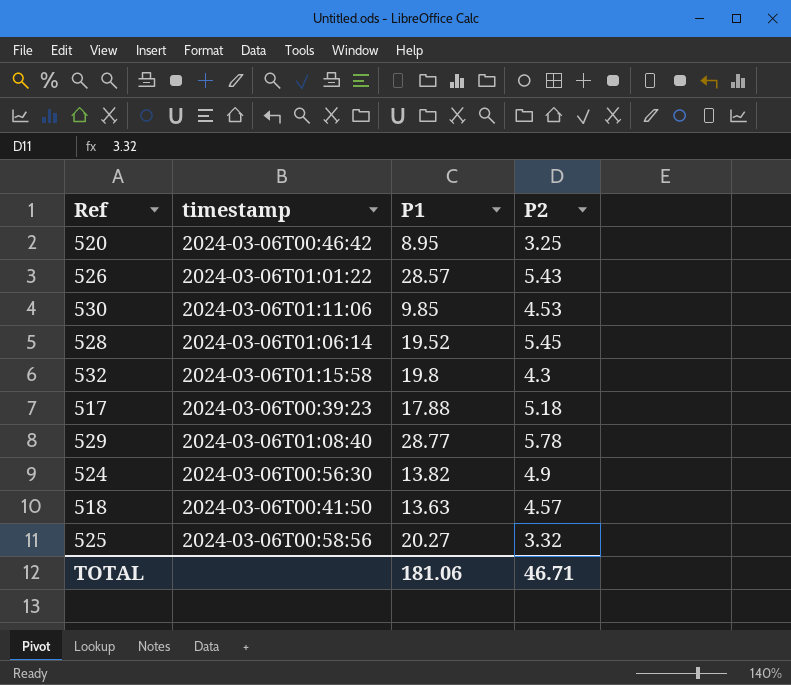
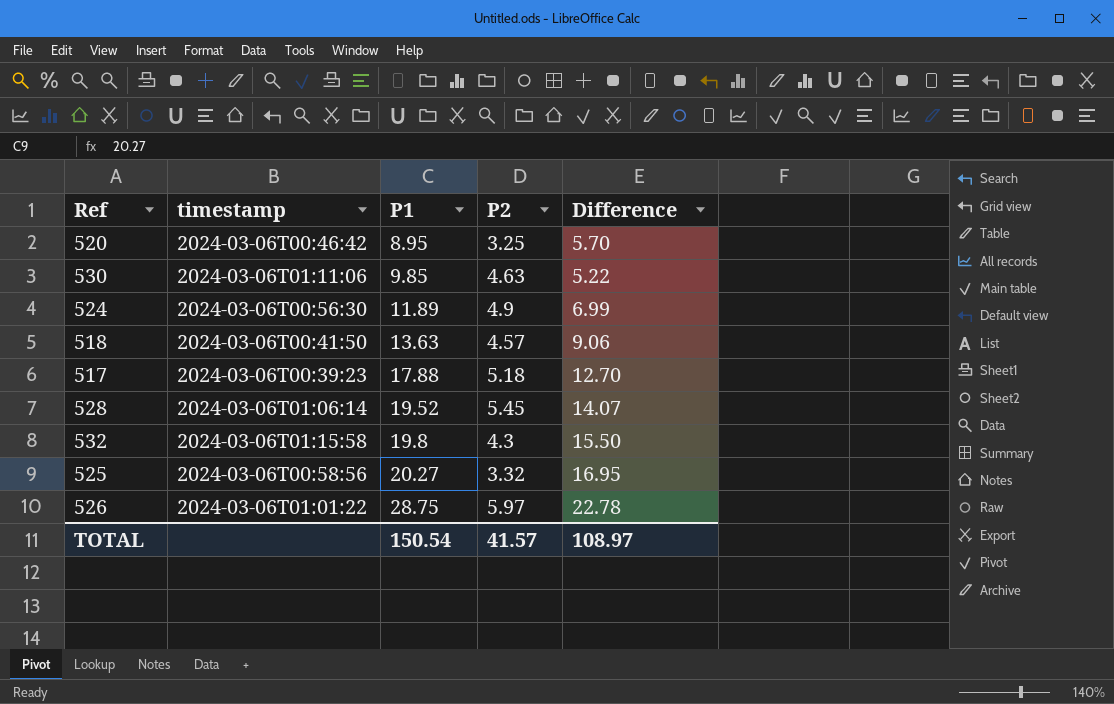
row order: none -> P1 ascending
column Difference | formula: none -> [P1] - [P2]
row 529: 2024-03-06T01:08:40 | 28.77 | 5.78 -> none
530 | P2: 4.53 -> 4.63
524 | P1: 13.82 -> 11.89
526 | P1: 28.57 -> 28.75
526 | P2: 5.43 -> 5.97
TOTAL | P1: 181.06 -> 150.54
TOTAL | P2: 46.71 -> 41.57

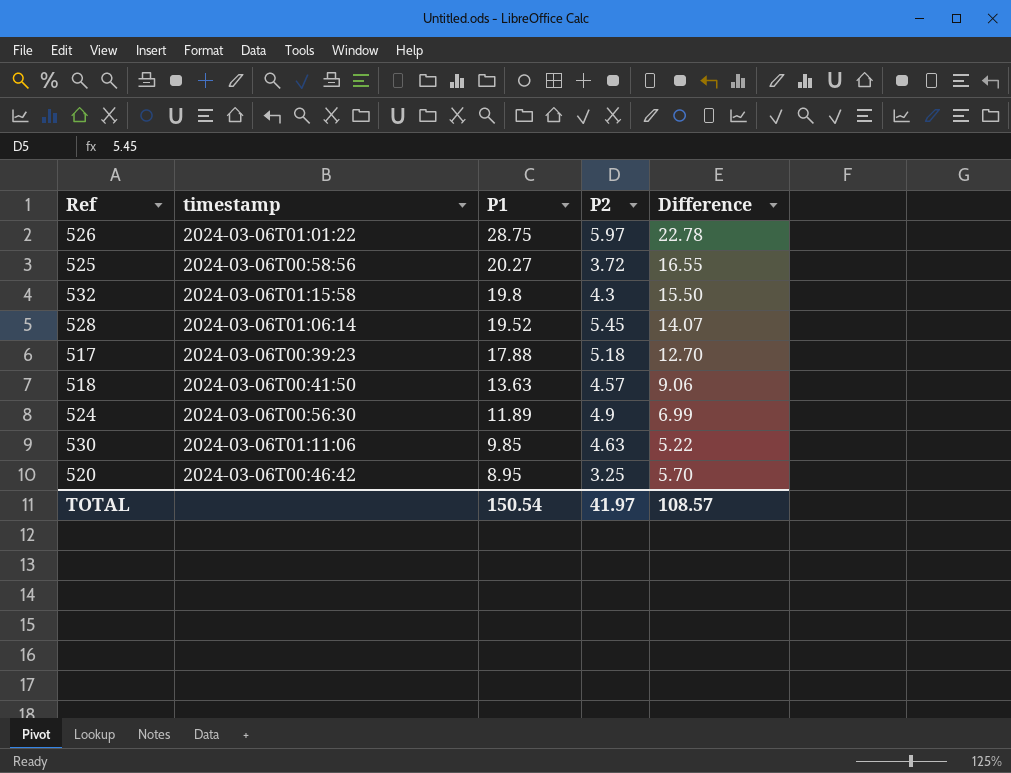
row order: P1 ascending -> P1 descending
525 | P2: 3.32 -> 3.72
525 | Difference: 16.95 -> 16.55
TOTAL | P2: 41.57 -> 41.97
TOTAL | Difference: 108.97 -> 108.57

